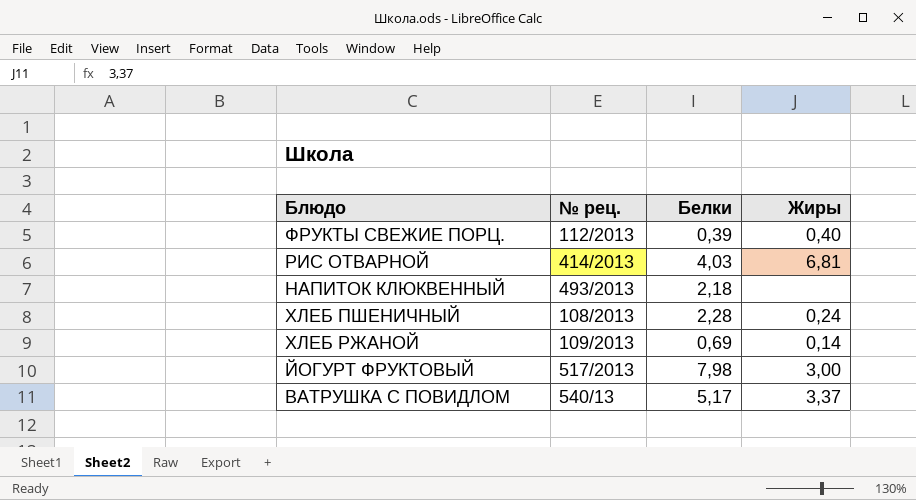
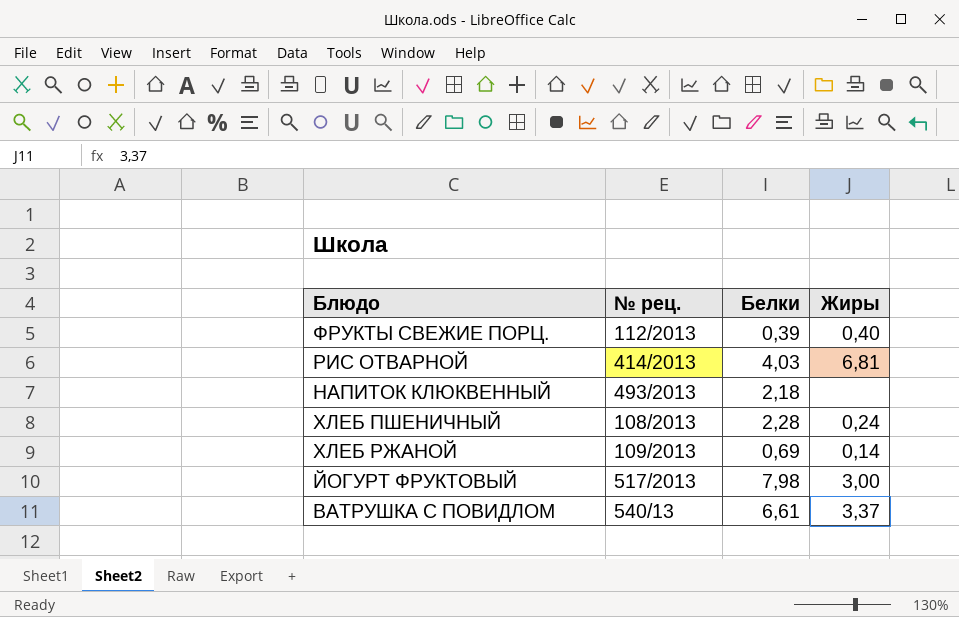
ВАТРУШКА С ПОВИДЛОМ | Белки: 5,17 -> 6,61

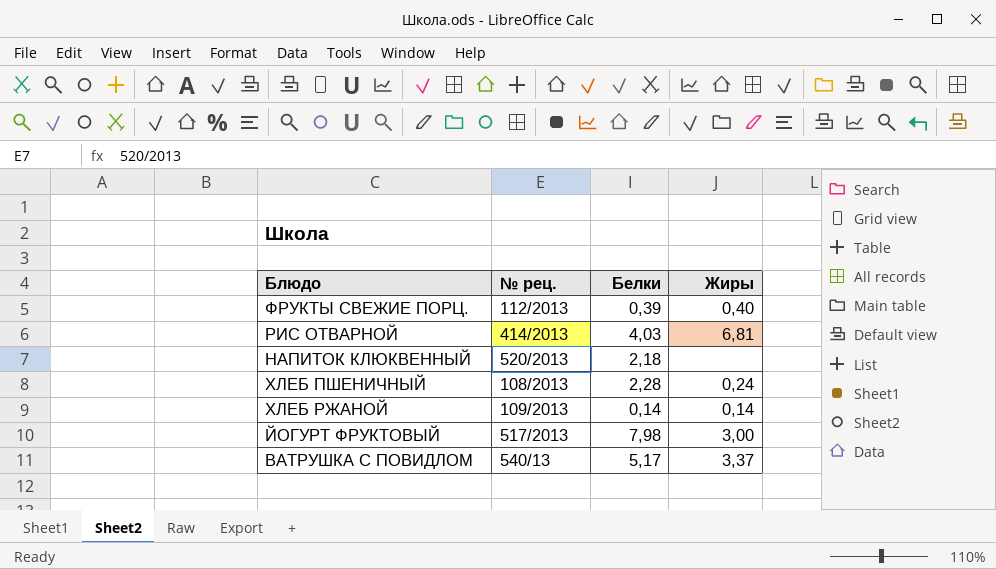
НАПИТОК КЛЮКВЕННЫЙ | № рец.: 493/2013 -> 520/2013
ХЛЕБ РЖАНОЙ | Белки: 0,69 -> 0,14
ВАТРУШКА С ПОВИДЛОМ | Белки: 6,61 -> 5,17

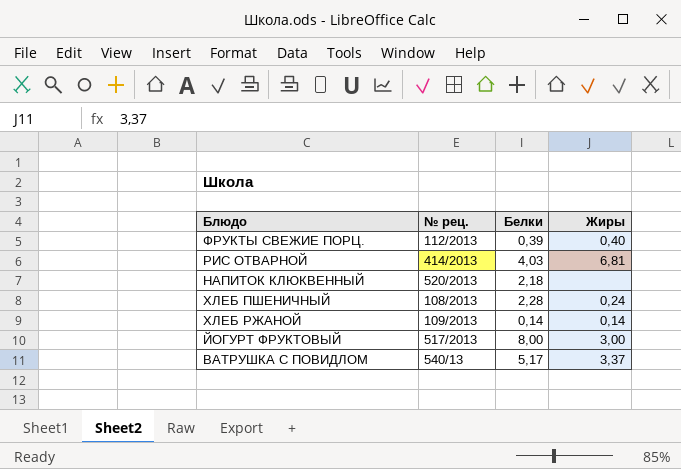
ЙОГУРТ ФРУКТОВЫЙ | Белки: 7,98 -> 8,00

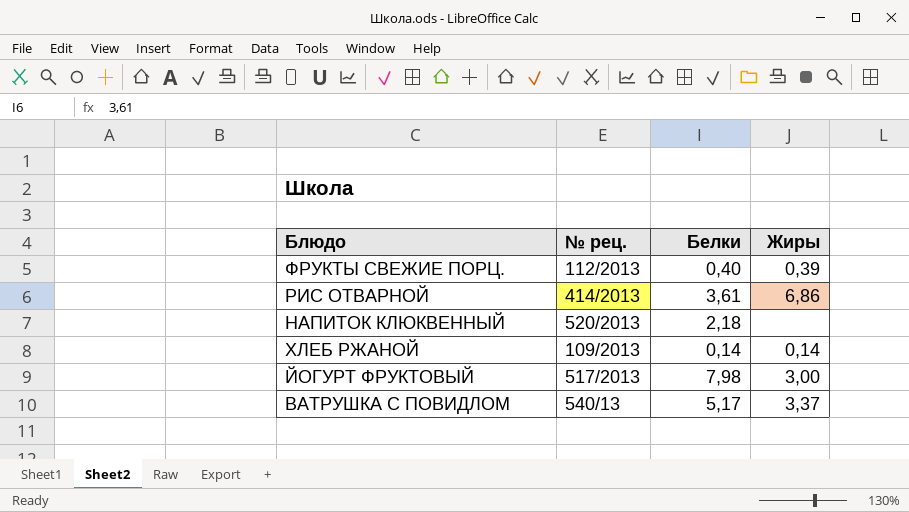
row ХЛЕБ ПШЕНИЧНЫЙ: 108/2013 | 2,28 | 0,24 -> none
ФРУКТЫ СВЕЖИЕ ПОРЦ. | Белки: 0,39 -> 0,40
ФРУКТЫ СВЕЖИЕ ПОРЦ. | Жиры: 0,40 -> 0,39
РИС ОТВАРНОЙ | Белки: 4,03 -> 3,61
РИС ОТВАРНОЙ | Жиры: 6,81 -> 6,86
ЙОГУРТ ФРУКТОВЫЙ | Белки: 8,00 -> 7,98

